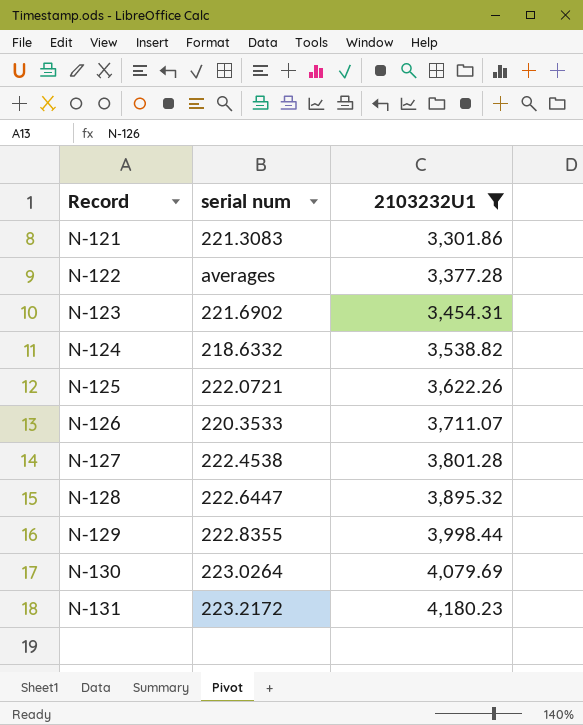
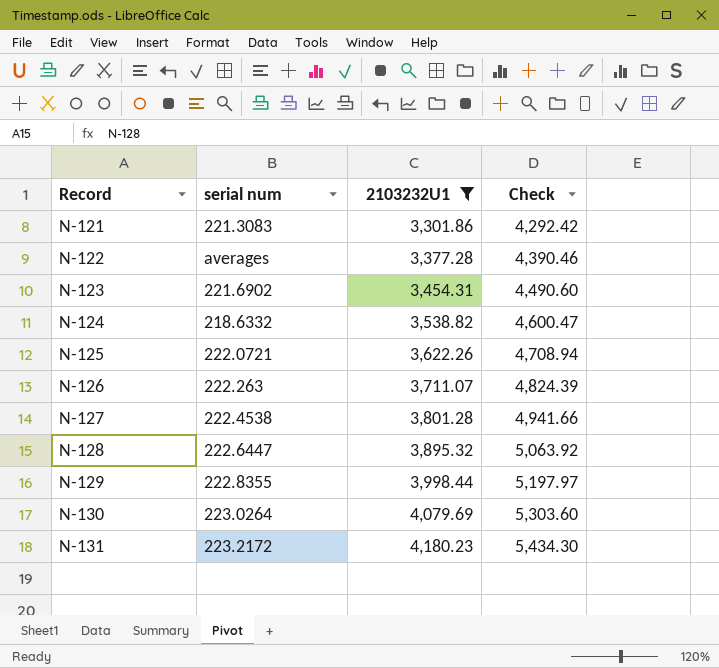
column Check | formula: none -> [2103232U1] * 1.3
N-126 | serial num: 220.3533 -> 222.263

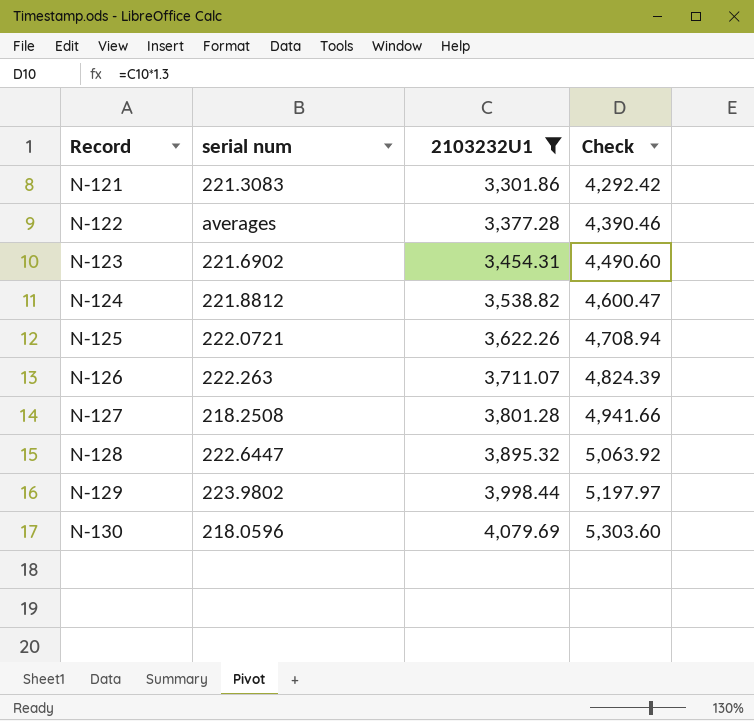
row N-131: 223.2172 | 4,180.23 | 5,434.30 -> none
N-124 | serial num: 218.6332 -> 221.8812
N-127 | serial num: 222.4538 -> 218.2508
N-129 | serial num: 222.8355 -> 223.9802
N-130 | serial num: 223.0264 -> 218.0596

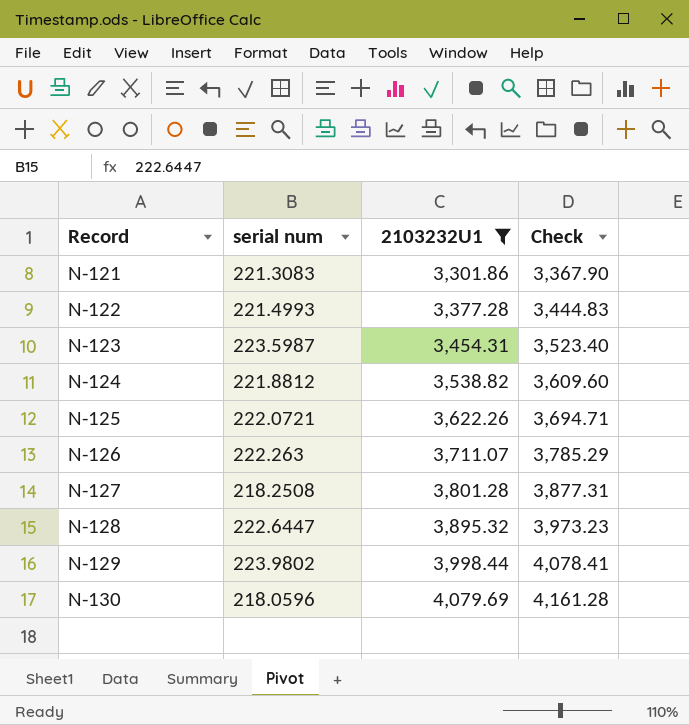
column Check | formula: [2103232U1] * 1.3 -> [2103232U1] * 1.02
N-122 | serial num: averages -> 221.4993
N-123 | serial num: 221.6902 -> 223.5987

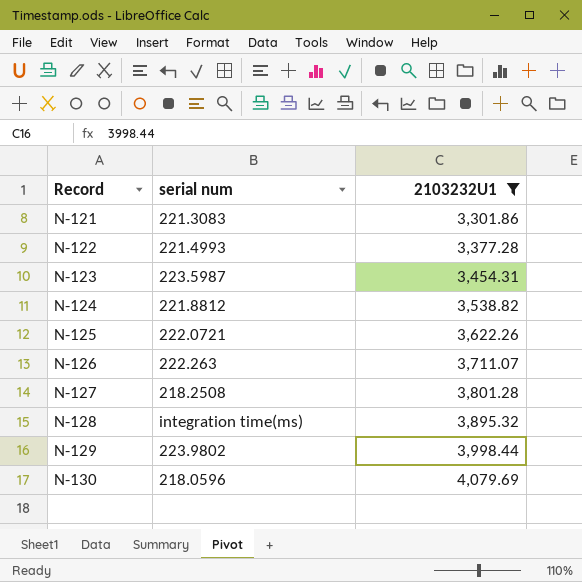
column Check | formula: [2103232U1] * 1.02 -> none
N-128 | serial num: 222.6447 -> integration time(ms)

